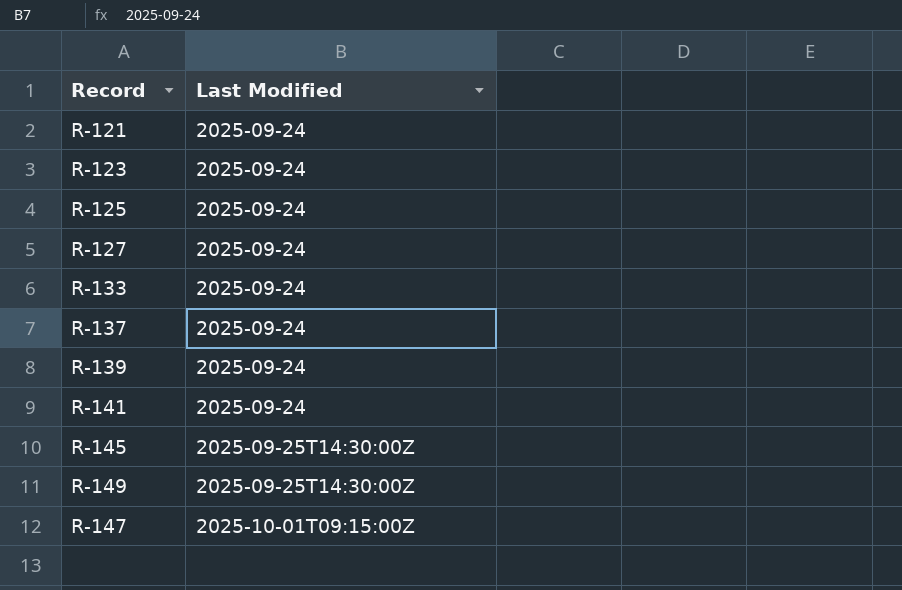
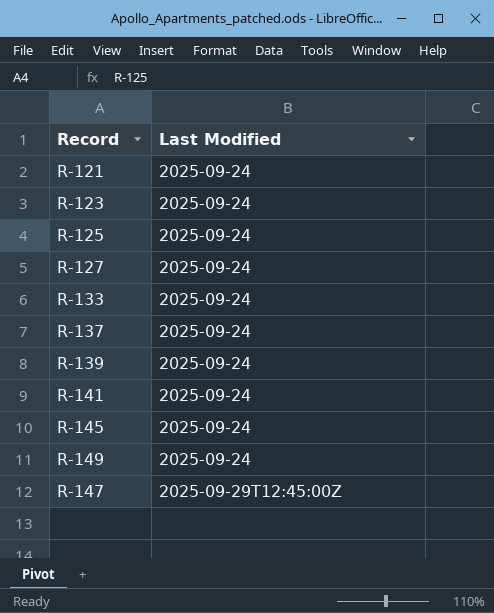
R-145 | Last Modified: 2025-09-25T14:30:00Z -> 2025-09-24
R-149 | Last Modified: 2025-09-25T14:30:00Z -> 2025-09-24
R-147 | Last Modified: 2025-10-01T09:15:00Z -> 2025-09-29T12:45:00Z

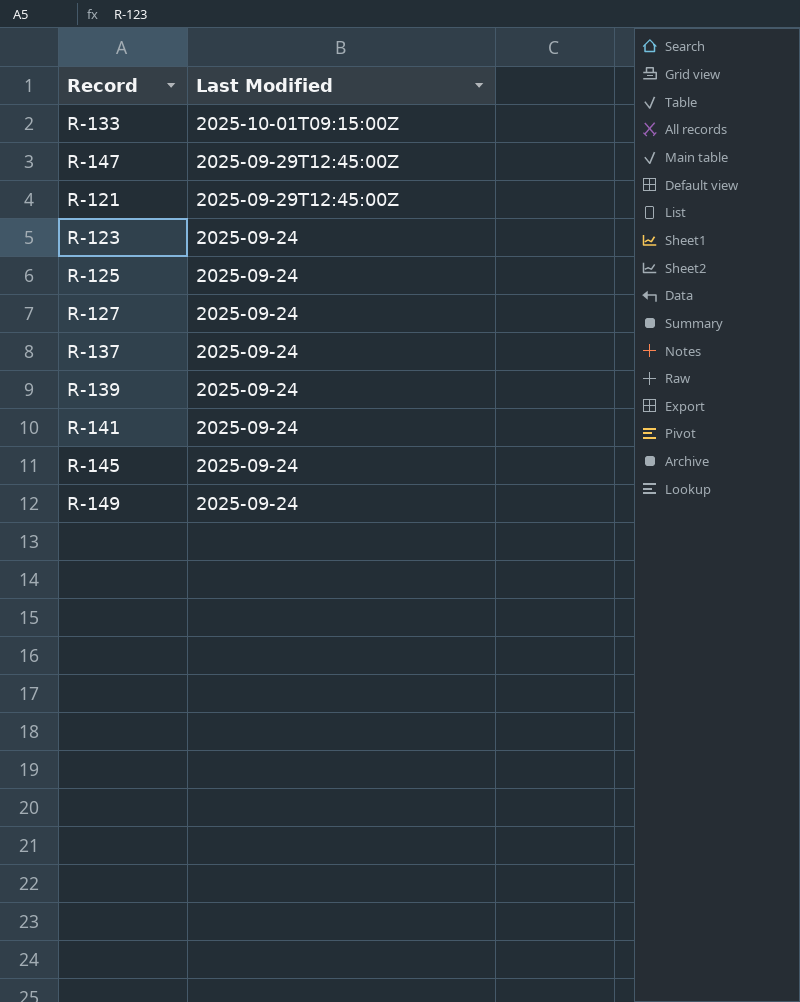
row order: Last Modified ascending -> Last Modified descending
R-133 | Last Modified: 2025-09-24 -> 2025-10-01T09:15:00Z
R-121 | Last Modified: 2025-09-24 -> 2025-09-29T12:45:00Z

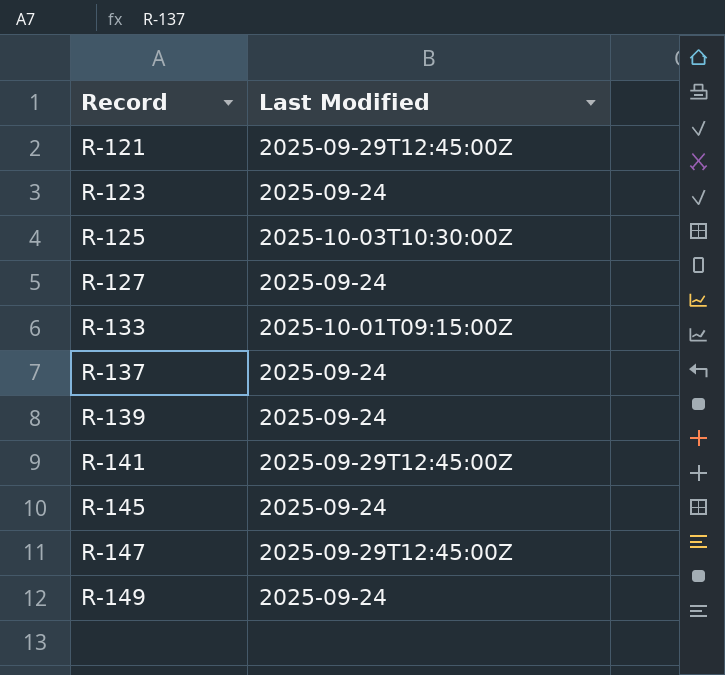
row order: Last Modified descending -> Record ascending
R-125 | Last Modified: 2025-09-24 -> 2025-10-03T10:30:00Z
R-141 | Last Modified: 2025-09-24 -> 2025-09-29T12:45:00Z

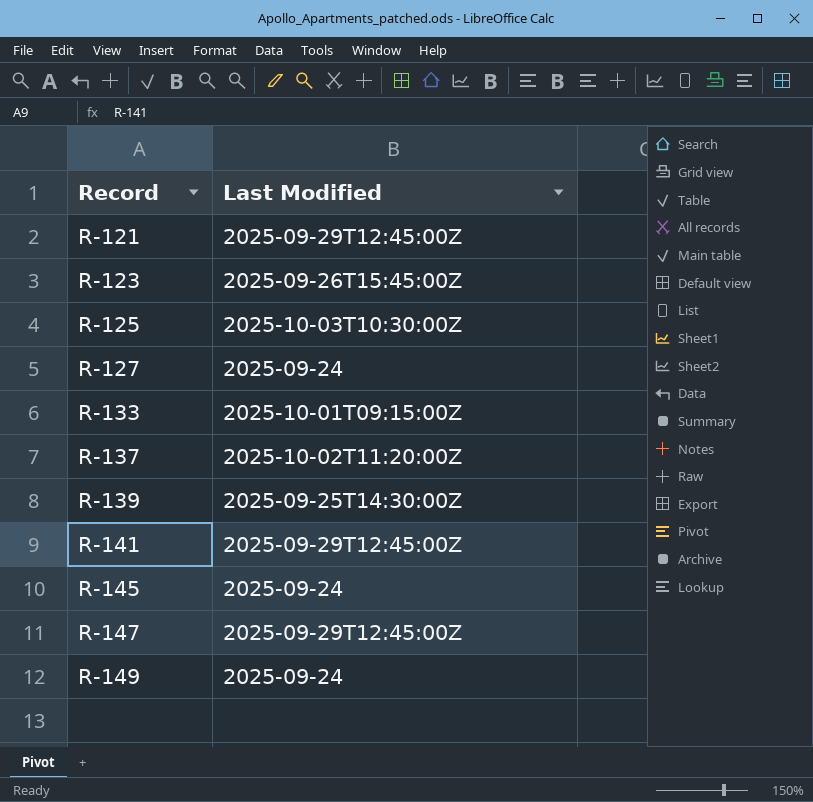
R-123 | Last Modified: 2025-09-24 -> 2025-09-26T15:45:00Z
R-137 | Last Modified: 2025-09-24 -> 2025-10-02T11:20:00Z
R-139 | Last Modified: 2025-09-24 -> 2025-09-25T14:30:00Z

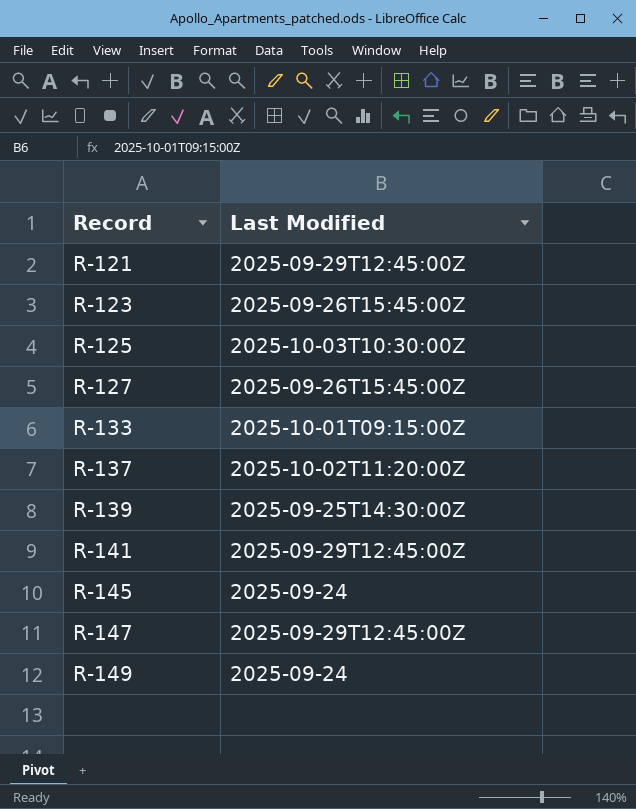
R-127 | Last Modified: 2025-09-24 -> 2025-09-26T15:45:00Z

